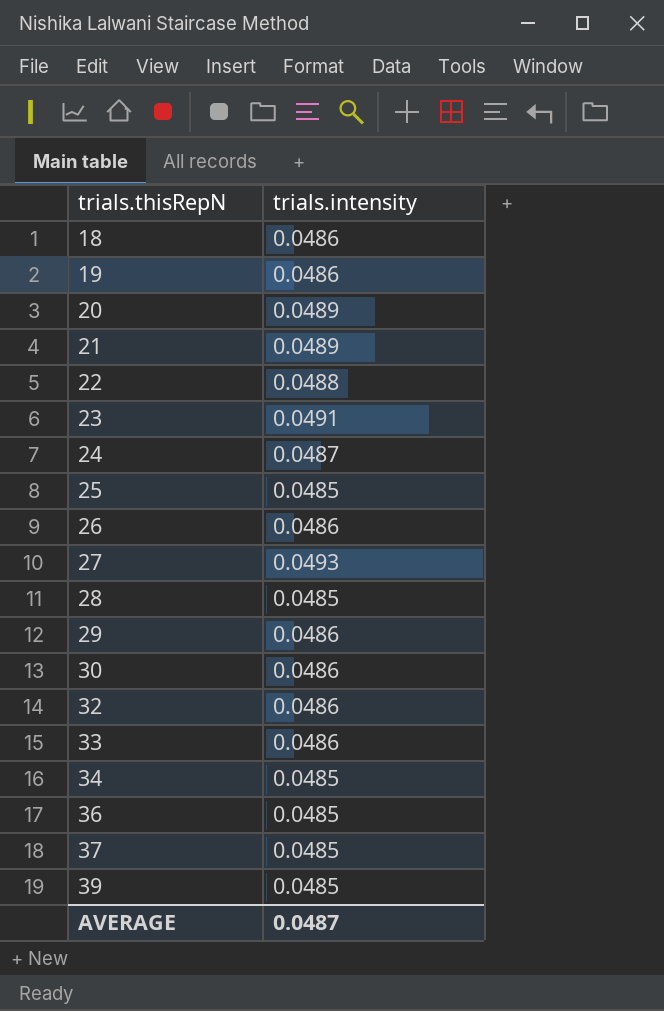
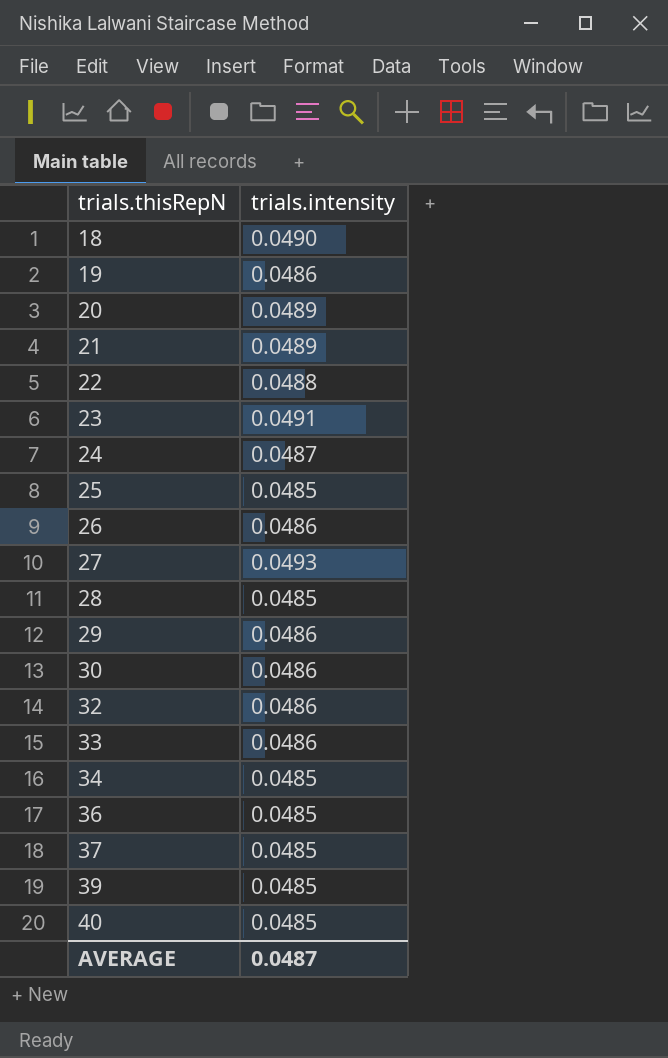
18 | trials.intensity: 0.0486 -> 0.0490
row 40: none -> 0.0485

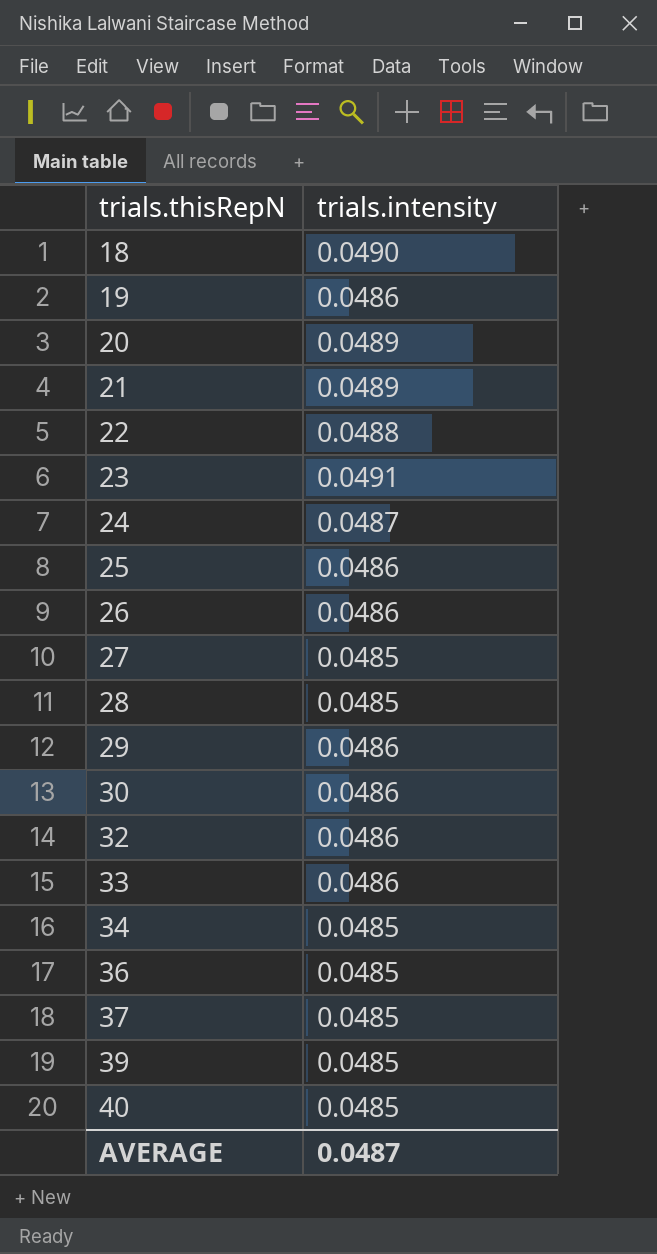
25 | trials.intensity: 0.0485 -> 0.0486
27 | trials.intensity: 0.0493 -> 0.0485

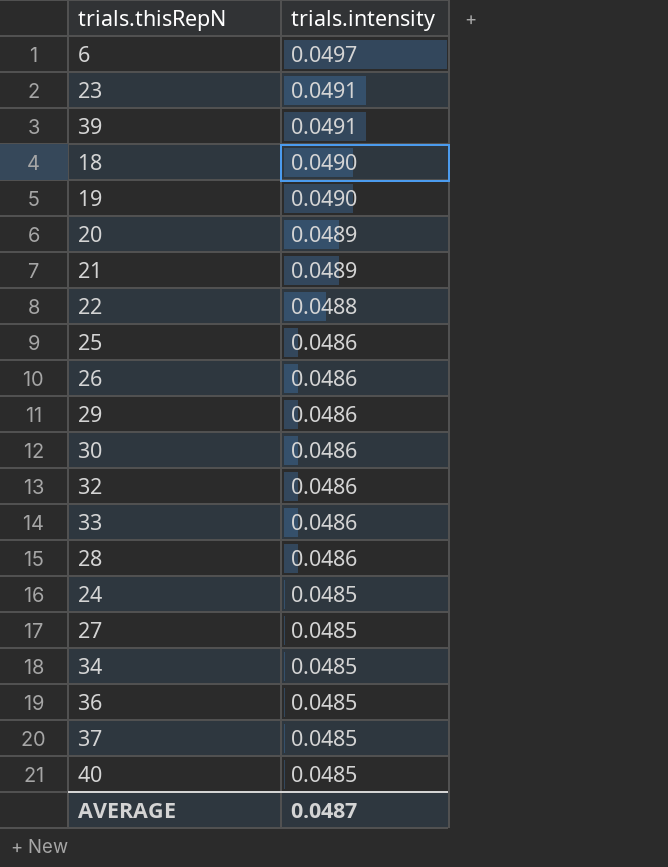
row order: trials.thisRepN ascending -> trials.intensity descending
row 6: none -> 0.0497
39 | trials.intensity: 0.0485 -> 0.0491
19 | trials.intensity: 0.0486 -> 0.0490
28 | trials.intensity: 0.0485 -> 0.0486
24 | trials.intensity: 0.0487 -> 0.0485

